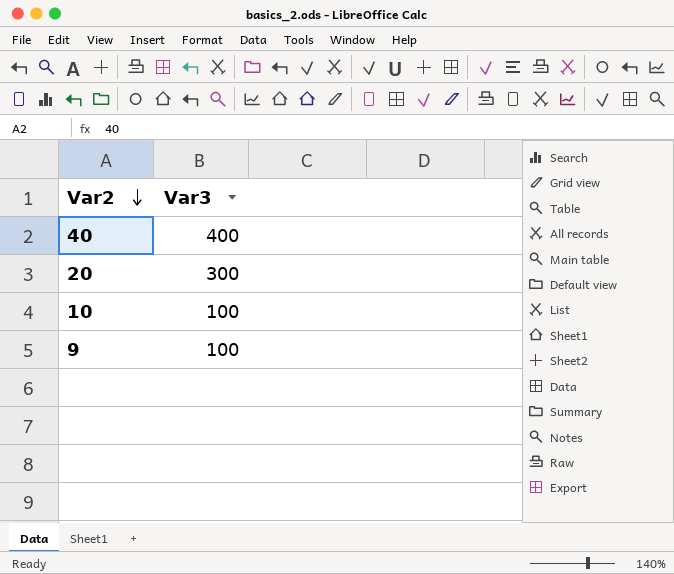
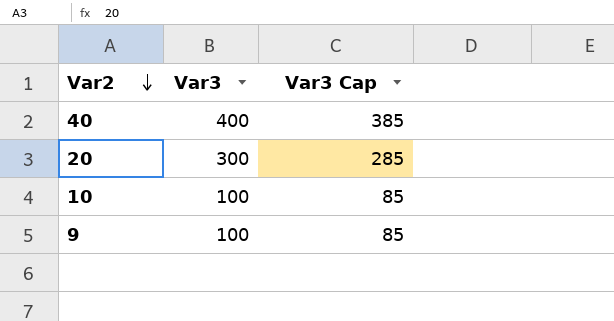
column Var3 Cap | formula: none -> [Var3] - 15

